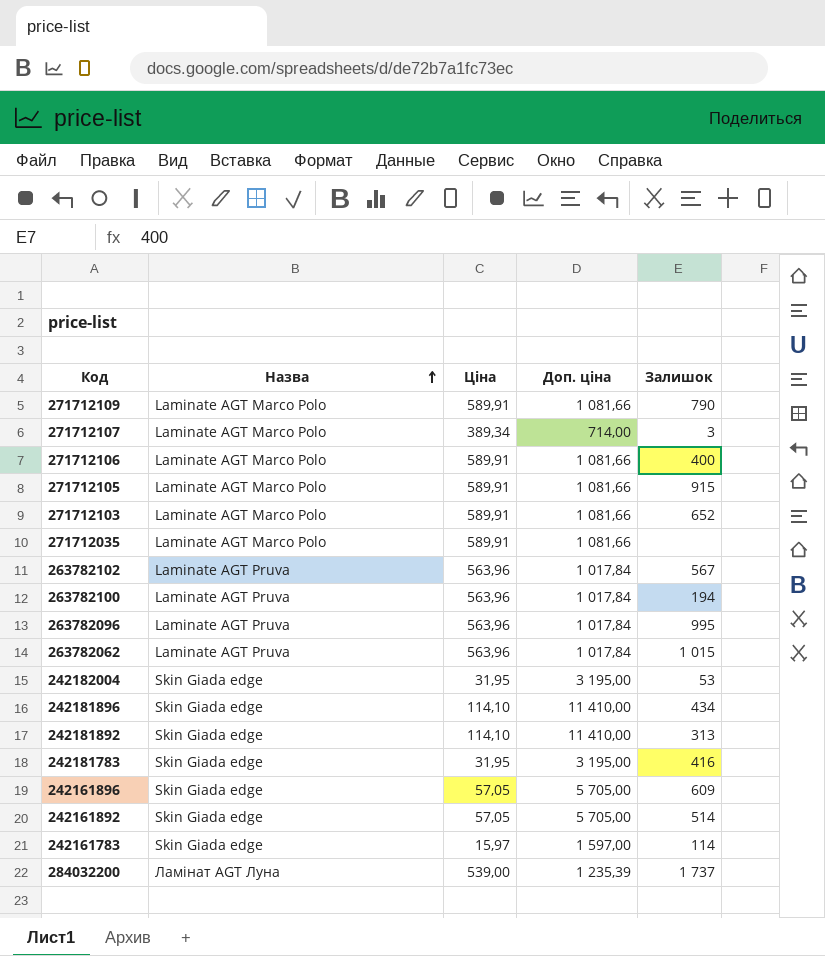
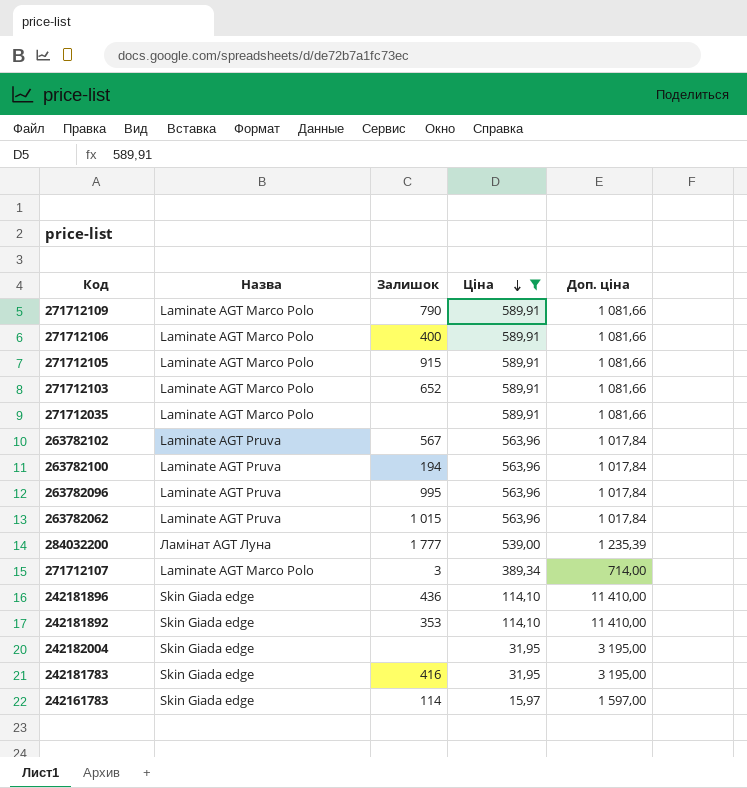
filter: none -> Ціна != 57,05
row order: Назва ascending -> Ціна descending
column Залишок | position: 5 -> 3
284032200 | Залишок: 1 737 -> 1 777
242181896 | Залишок: 434 -> 436
242181892 | Залишок: 313 -> 353
242182004 | Залишок: 53 -> none

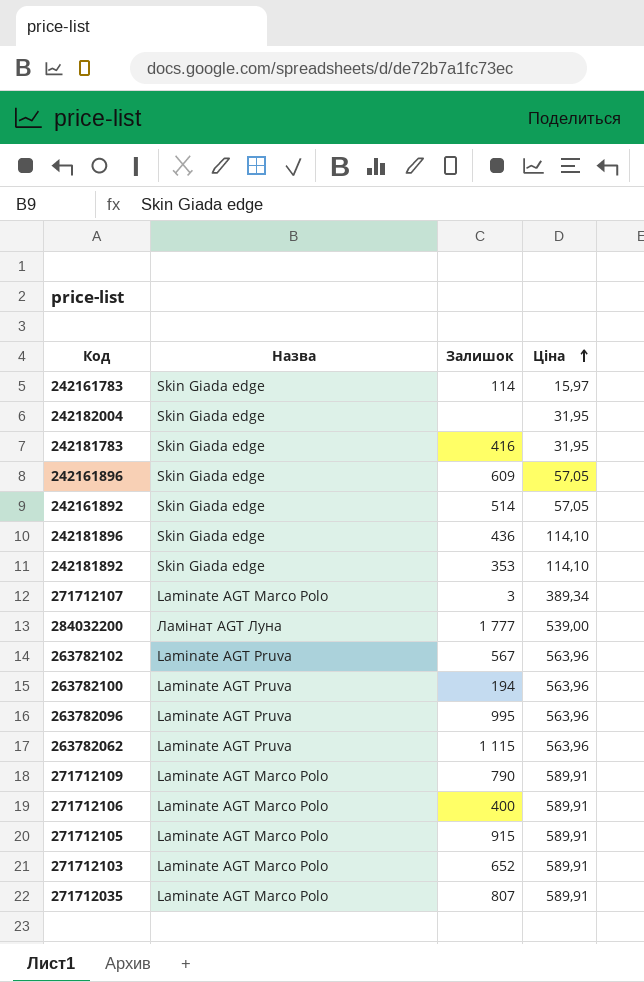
filter: Ціна != 57,05 -> none
row order: Ціна descending -> Ціна ascending
column Доп. ціна | position: 5 -> none
263782062 | Залишок: 1 015 -> 1 115
271712035 | Залишок: none -> 807

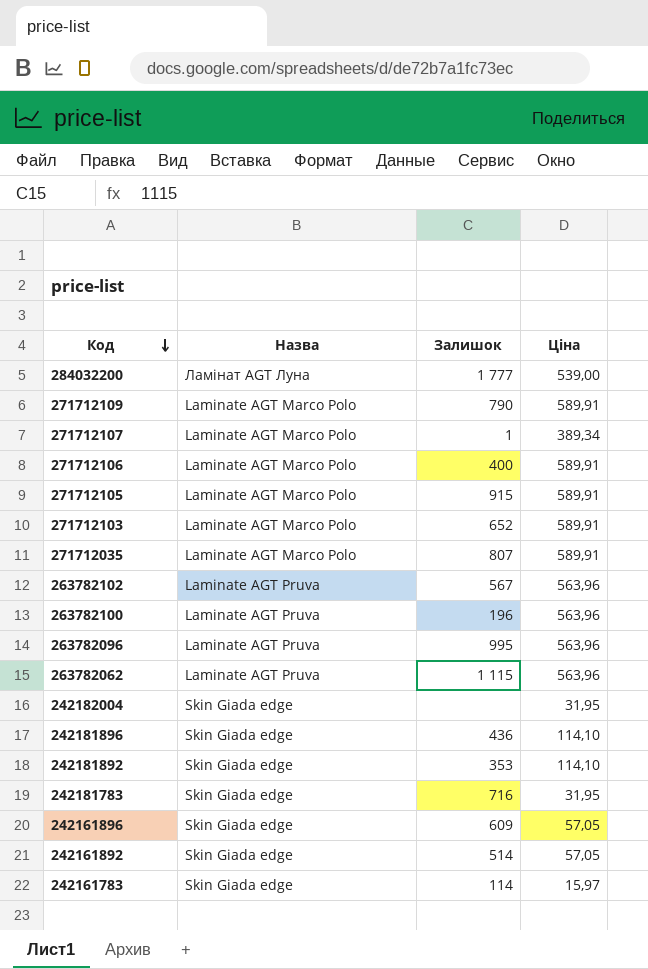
row order: Ціна ascending -> Код descending
271712107 | Залишок: 3 -> 1
263782100 | Залишок: 194 -> 196
242181783 | Залишок: 416 -> 716

